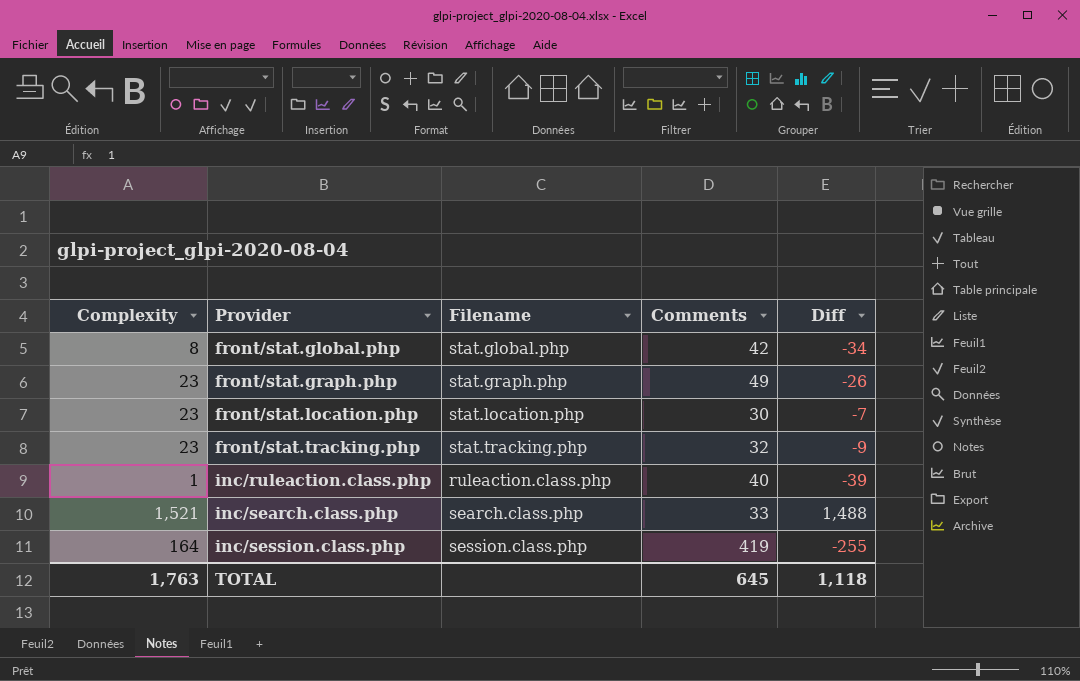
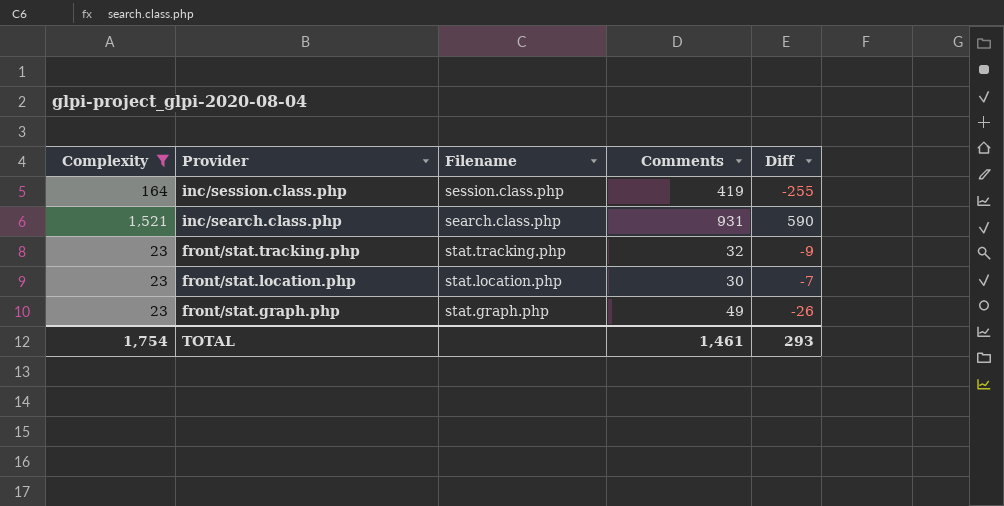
filter: none -> Complexity >= 23
row order: Provider ascending -> Provider descending
inc/search.class.php | Comments: 33 -> 931
inc/search.class.php | Diff: 1,488 -> 590
TOTAL | Complexity: 1,763 -> 1,754
TOTAL | Comments: 645 -> 1,461
TOTAL | Diff: 1,118 -> 293

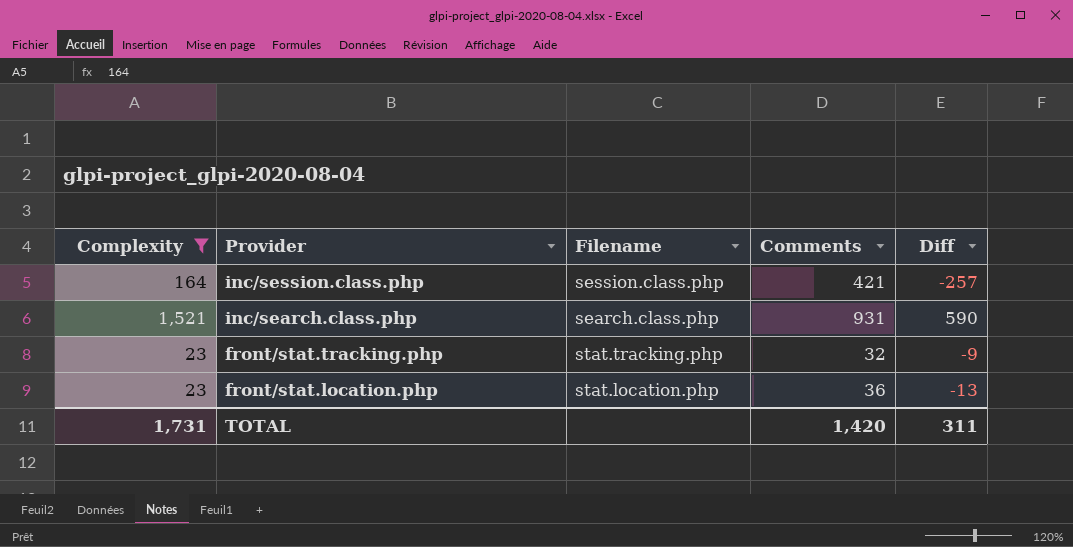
row front/stat.graph.php: 23 | stat.graph.php | 49 | -26 -> none
inc/session.class.php | Comments: 419 -> 421
inc/session.class.php | Diff: -255 -> -257
front/stat.location.php | Comments: 30 -> 36
front/stat.location.php | Diff: -7 -> -13
TOTAL | Complexity: 1,754 -> 1,731
TOTAL | Comments: 1,461 -> 1,420
TOTAL | Diff: 293 -> 311

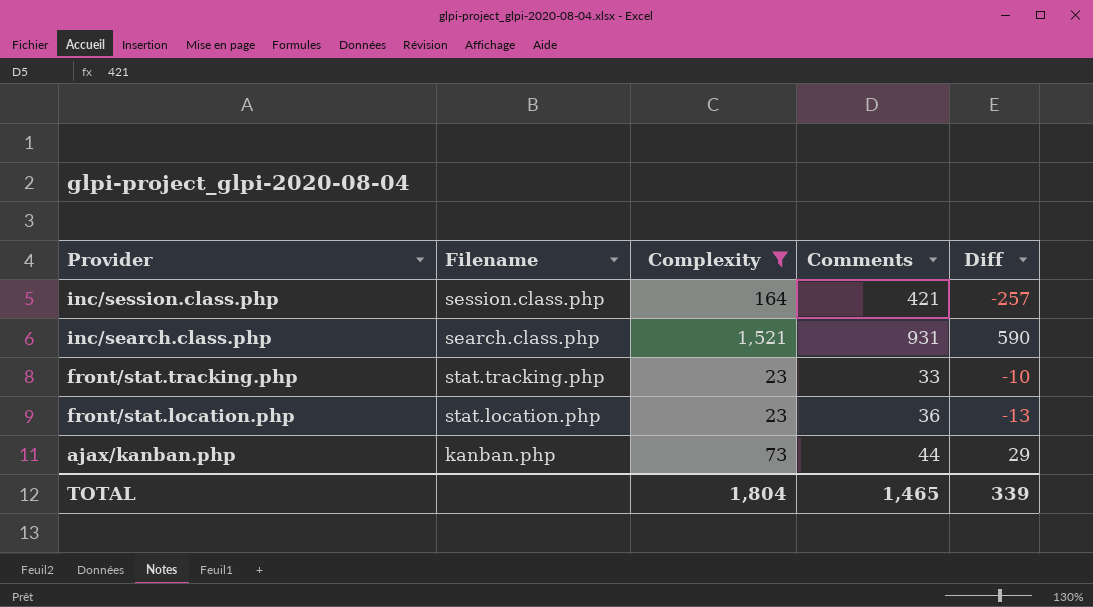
column Complexity | position: 1 -> 3
front/stat.tracking.php | Comments: 32 -> 33
front/stat.tracking.php | Diff: -9 -> -10
row ajax/kanban.php: none -> kanban.php | 73 | 44 | 29
TOTAL | Complexity: 1,731 -> 1,804
TOTAL | Comments: 1,420 -> 1,465
TOTAL | Diff: 311 -> 339

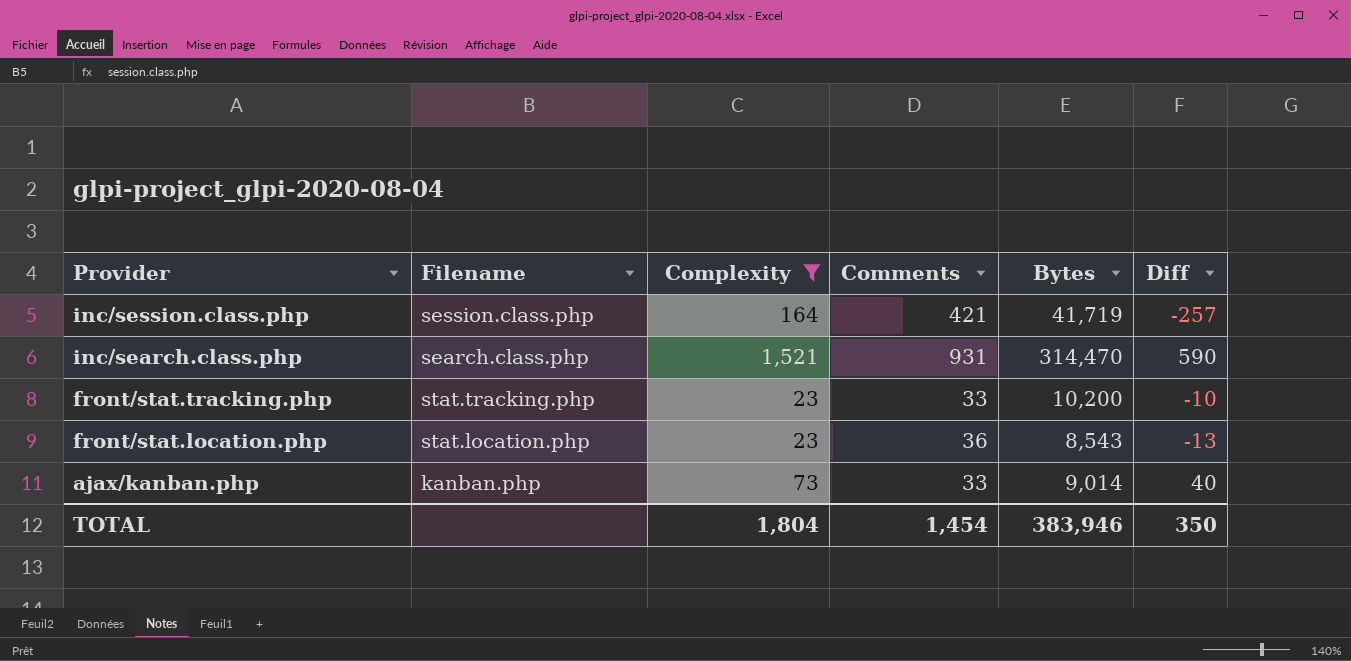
column Bytes | position: none -> 5
ajax/kanban.php | Comments: 44 -> 33
ajax/kanban.php | Diff: 29 -> 40
TOTAL | Comments: 1,465 -> 1,454
TOTAL | Diff: 339 -> 350

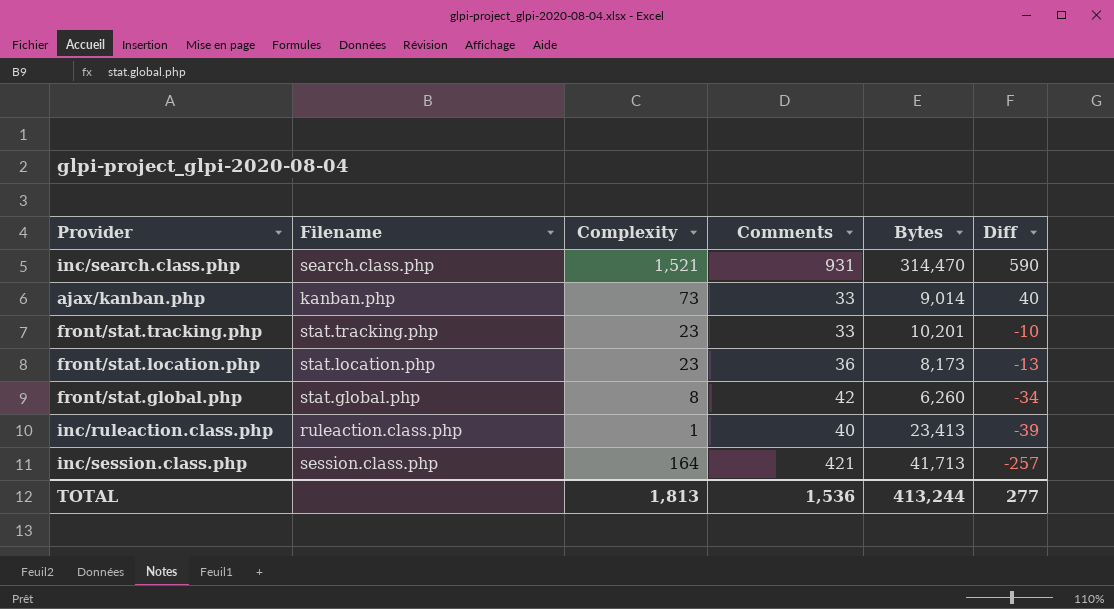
filter: Complexity >= 23 -> none
row order: Provider descending -> Diff descending
front/stat.tracking.php | Bytes: 10,200 -> 10,201
front/stat.location.php | Bytes: 8,543 -> 8,173
inc/session.class.php | Bytes: 41,719 -> 41,713
TOTAL | Complexity: 1,804 -> 1,813
TOTAL | Comments: 1,454 -> 1,536
TOTAL | Bytes: 383,946 -> 413,244
TOTAL | Diff: 350 -> 277

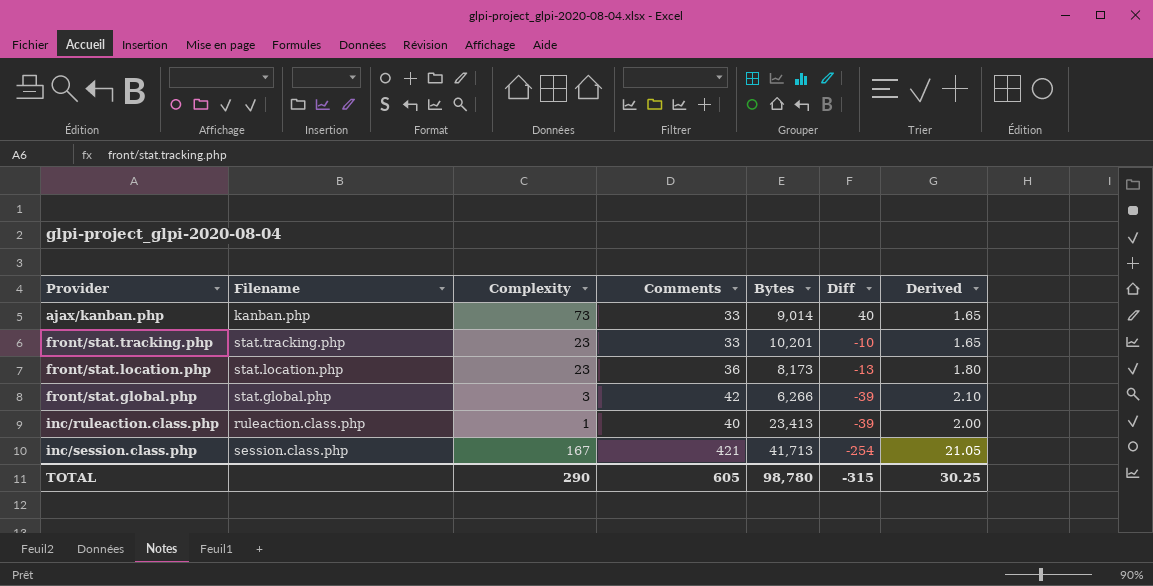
column Derived | formula: none -> [Comments] * 0.05
row inc/search.class.php: search.class.php | 1,521 | 931 | 314,470 | 590 -> none
front/stat.global.php | Complexity: 8 -> 3
front/stat.global.php | Bytes: 6,260 -> 6,266
front/stat.global.php | Diff: -34 -> -39
inc/session.class.php | Complexity: 164 -> 167
inc/session.class.php | Diff: -257 -> -254
TOTAL | Complexity: 1,813 -> 290
TOTAL | Comments: 1,536 -> 605
TOTAL | Bytes: 413,244 -> 98,780
TOTAL | Diff: 277 -> -315

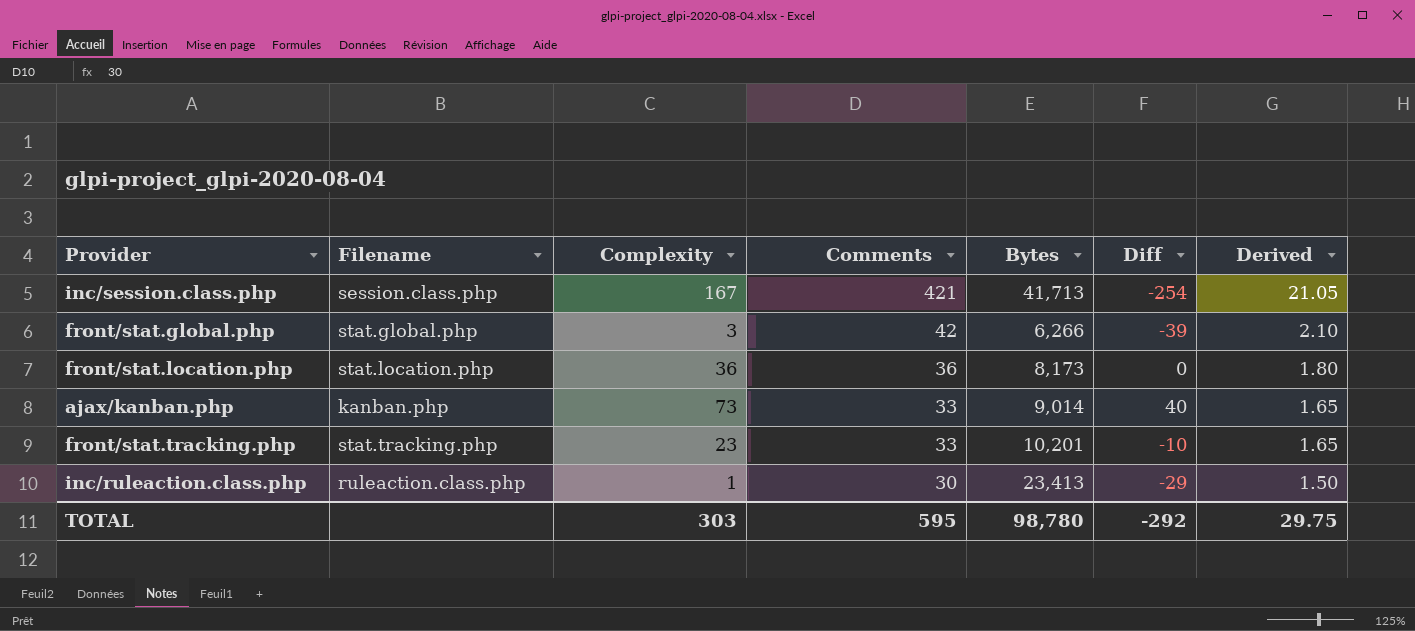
row order: Diff descending -> Comments descending
front/stat.location.php | Complexity: 23 -> 36
front/stat.location.php | Diff: -13 -> 0
inc/ruleaction.class.php | Comments: 40 -> 30
inc/ruleaction.class.php | Diff: -39 -> -29
inc/ruleaction.class.php | Derived: 2.00 -> 1.50
TOTAL | Complexity: 290 -> 303
TOTAL | Comments: 605 -> 595
TOTAL | Diff: -315 -> -292
TOTAL | Derived: 30.25 -> 29.75

